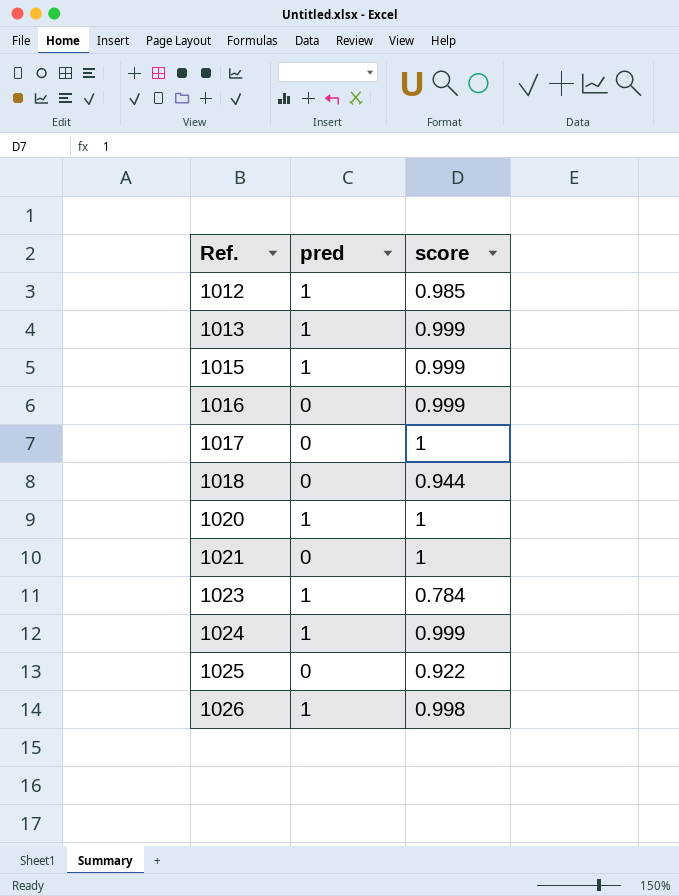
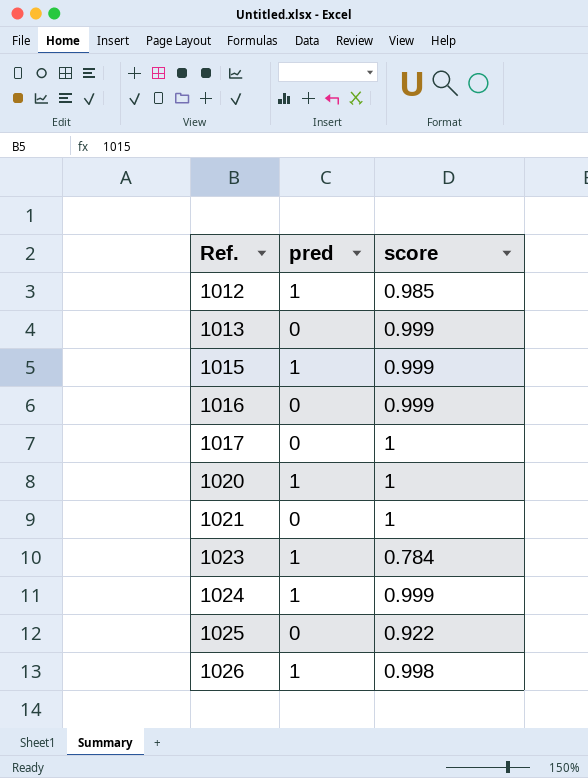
row 1018: 0 | 0.944 -> none
1013 | pred: 1 -> 0

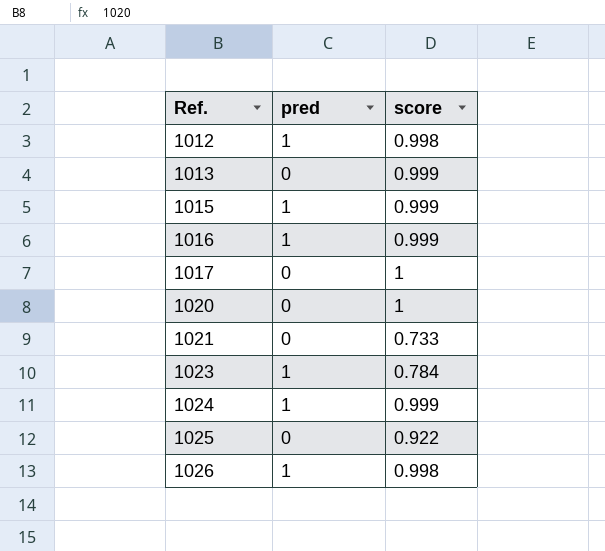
1012 | score: 0.985 -> 0.998
1016 | pred: 0 -> 1
1020 | pred: 1 -> 0
1021 | score: 1 -> 0.733

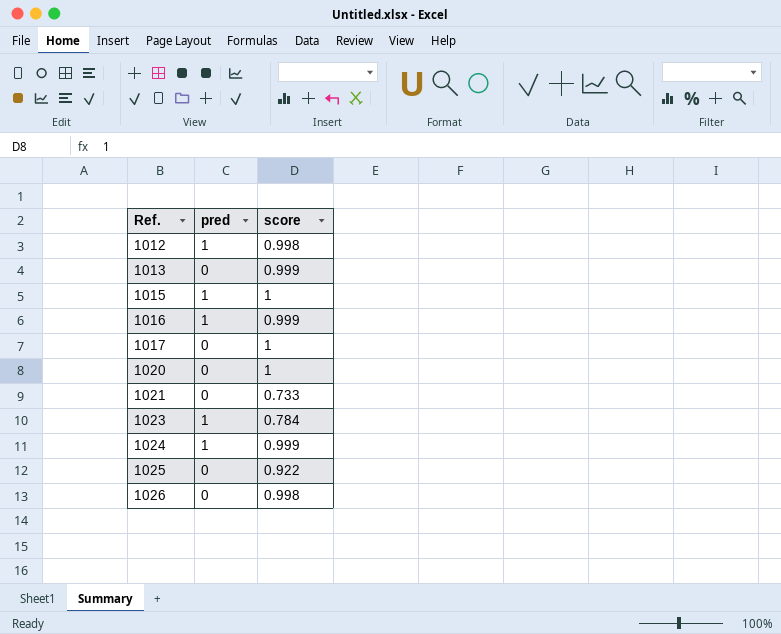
1015 | score: 0.999 -> 1
1026 | pred: 1 -> 0

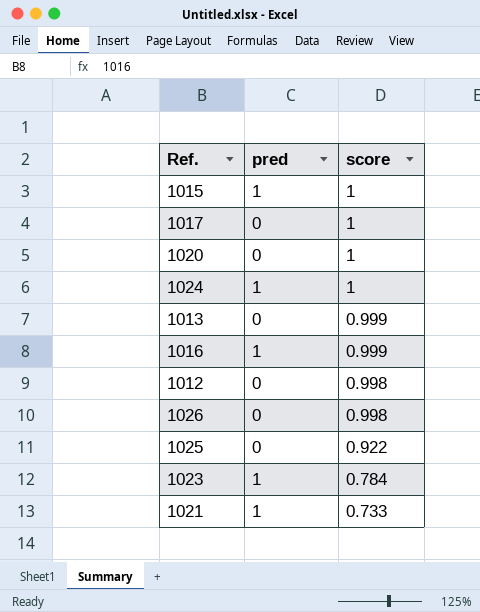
row order: Ref. ascending -> score descending
1024 | score: 0.999 -> 1
1012 | pred: 1 -> 0
1021 | pred: 0 -> 1

